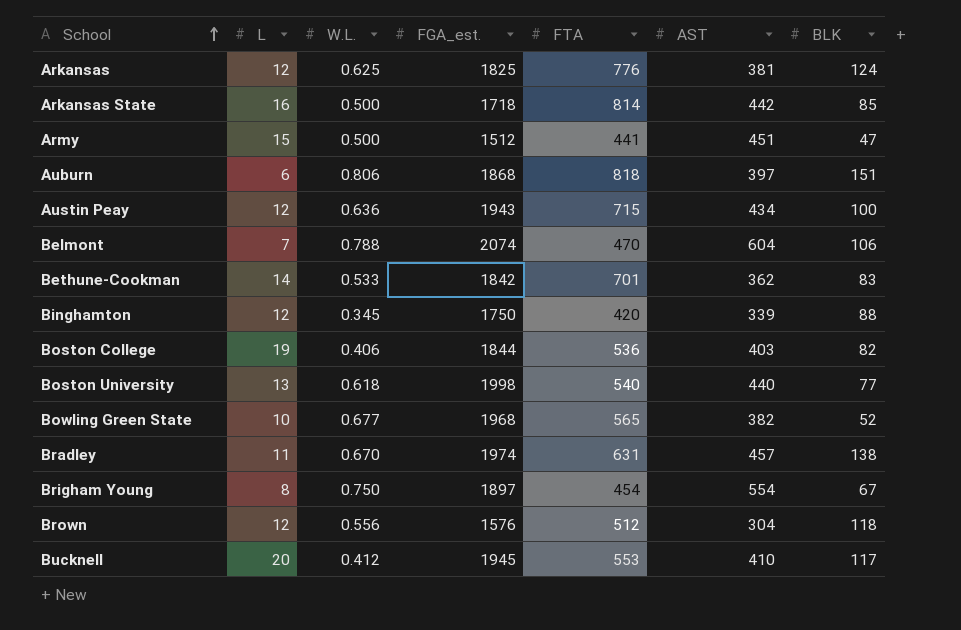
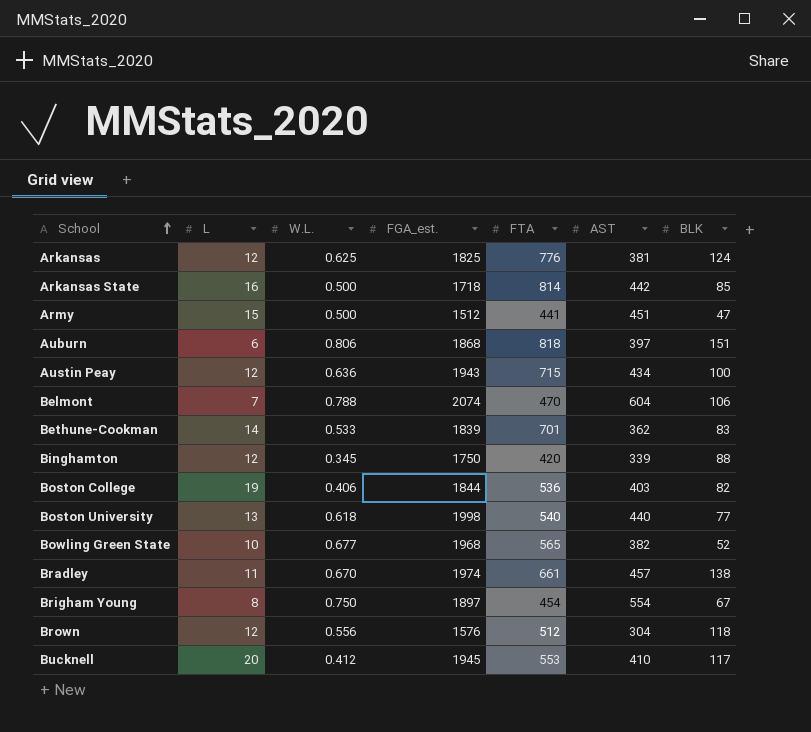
Bethune-Cookman | FGA_est.: 1842 -> 1839
Bradley | FTA: 631 -> 661

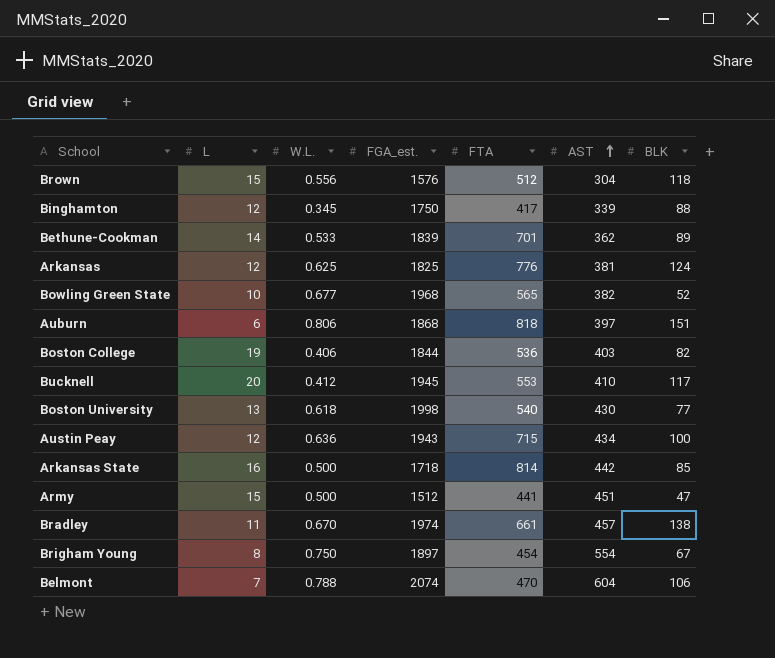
row order: School ascending -> AST ascending
Brown | L: 12 -> 15
Binghamton | FTA: 420 -> 417
Bethune-Cookman | BLK: 83 -> 89
Boston University | AST: 440 -> 430

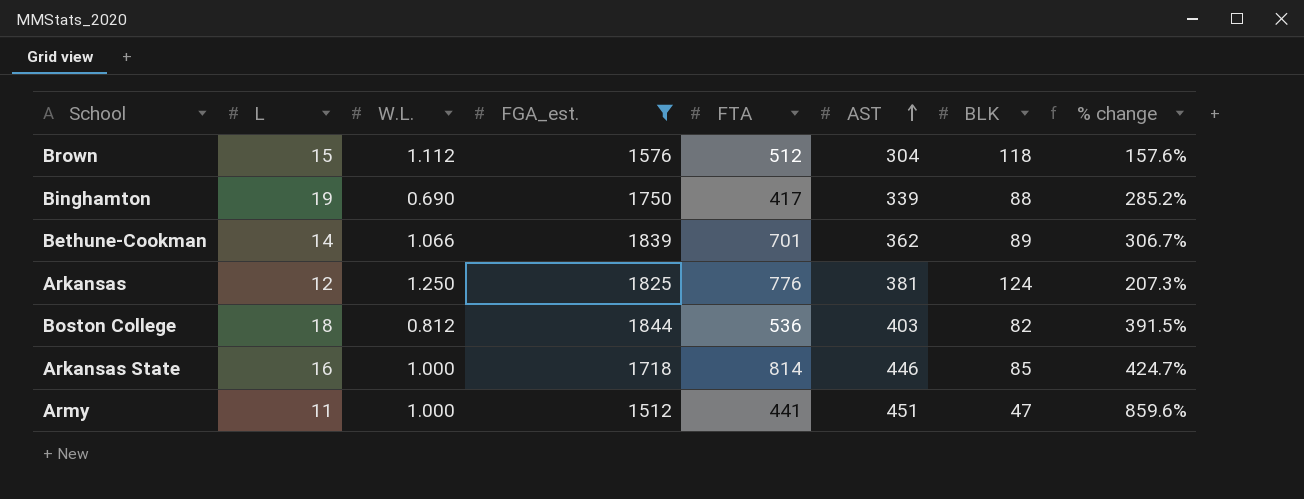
filter: none -> FGA_est. <= 1844
column % change | formula: none -> ([AST] - [BLK]) / [BLK]
Brown | W.L.: 0.556 -> 1.112
Binghamton | L: 12 -> 19
Binghamton | W.L.: 0.345 -> 0.690
Bethune-Cookman | W.L.: 0.533 -> 1.066
Arkansas | W.L.: 0.625 -> 1.250
Boston College | L: 19 -> 18
Boston College | W.L.: 0.406 -> 0.812
Arkansas State | W.L.: 0.500 -> 1.000
Arkansas State | AST: 442 -> 446
Army | L: 15 -> 11
Army | W.L.: 0.500 -> 1.000

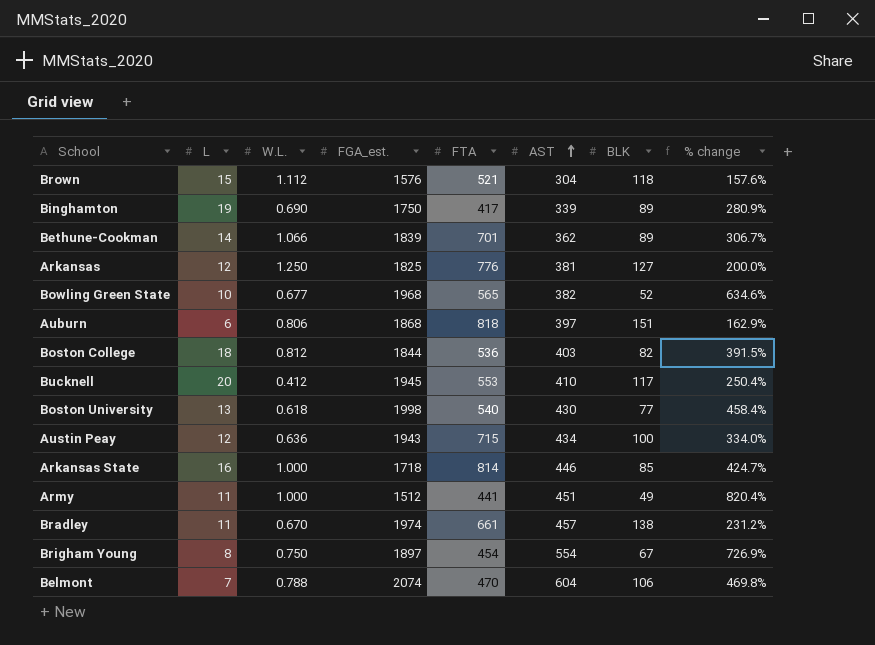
filter: FGA_est. <= 1844 -> none
Brown | FTA: 512 -> 521
Binghamton | BLK: 88 -> 89
Binghamton | % change: 285.2% -> 280.9%
Arkansas | BLK: 124 -> 127
Arkansas | % change: 207.3% -> 200.0%
Army | BLK: 47 -> 49
Army | % change: 859.6% -> 820.4%

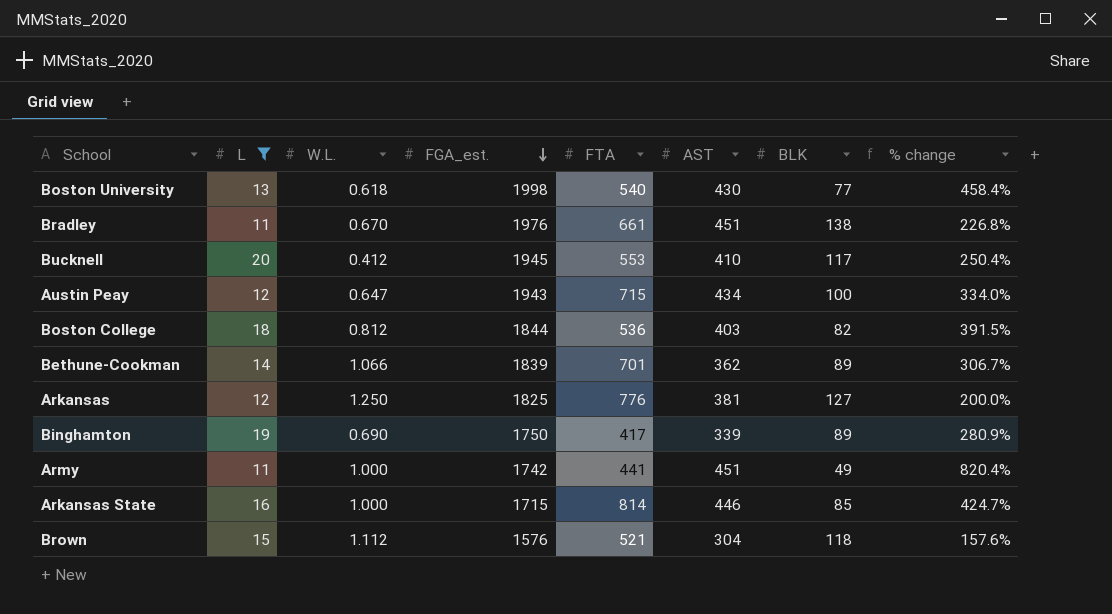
filter: none -> L >= 11
row order: AST ascending -> FGA_est. descending
Bradley | FGA_est.: 1974 -> 1976
Bradley | AST: 457 -> 451
Bradley | % change: 231.2% -> 226.8%
Austin Peay | W.L.: 0.636 -> 0.647
Army | FGA_est.: 1512 -> 1742
Arkansas State | FGA_est.: 1718 -> 1715

